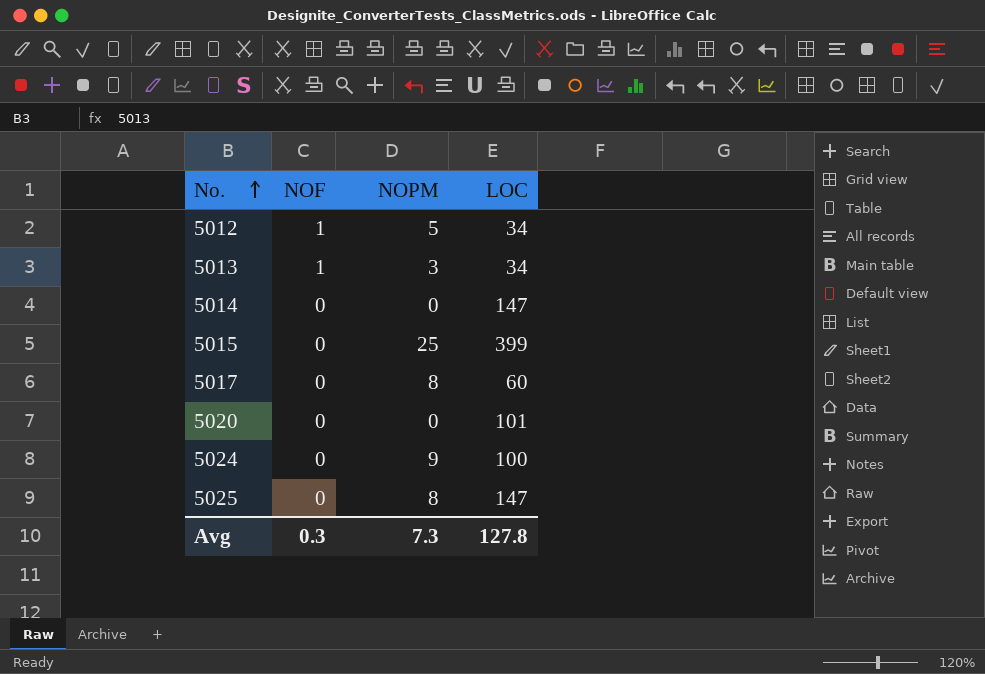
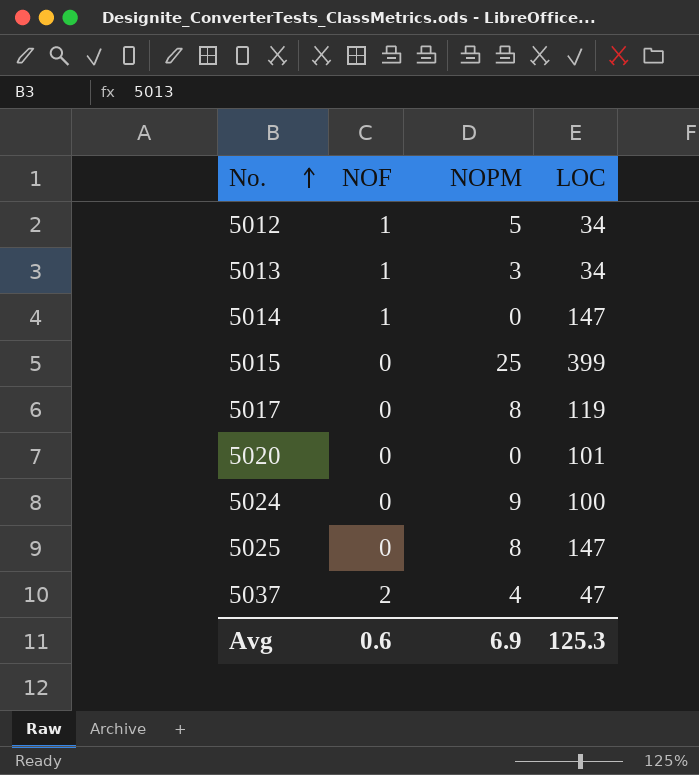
5014 | NOF: 0 -> 1
5017 | LOC: 60 -> 119
row 5037: none -> 2 | 4 | 47
Avg | NOF: 0.3 -> 0.6
Avg | NOPM: 7.3 -> 6.9
Avg | LOC: 127.8 -> 125.3

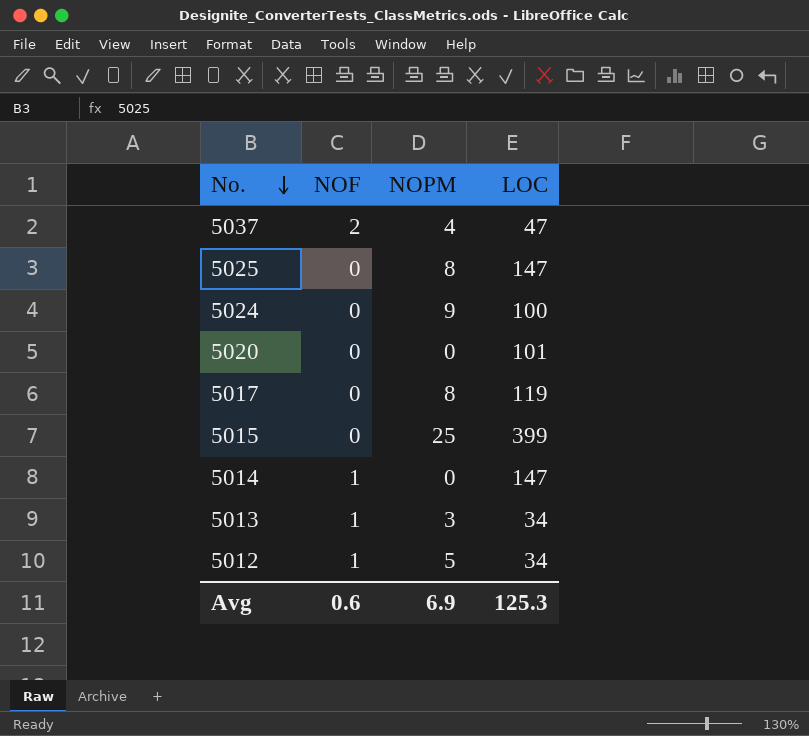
row order: No. ascending -> No. descending

